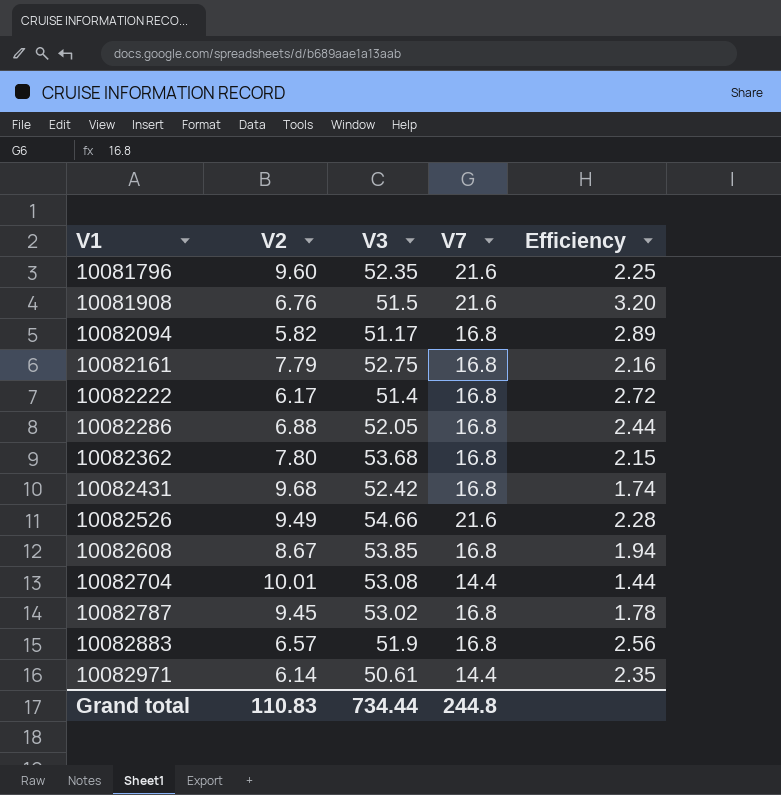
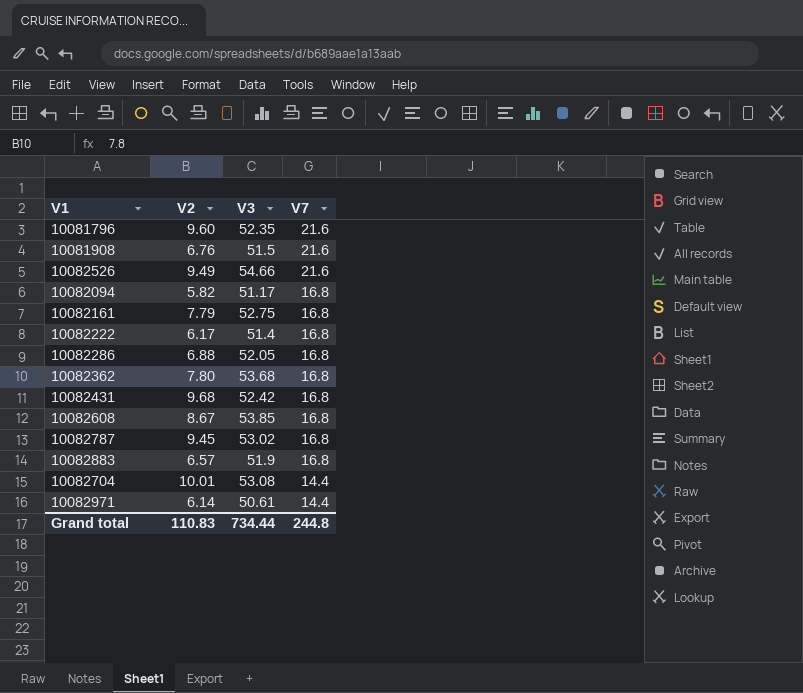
row order: V1 ascending -> V7 descending
column Efficiency | formula: [V7] / [V2] -> none

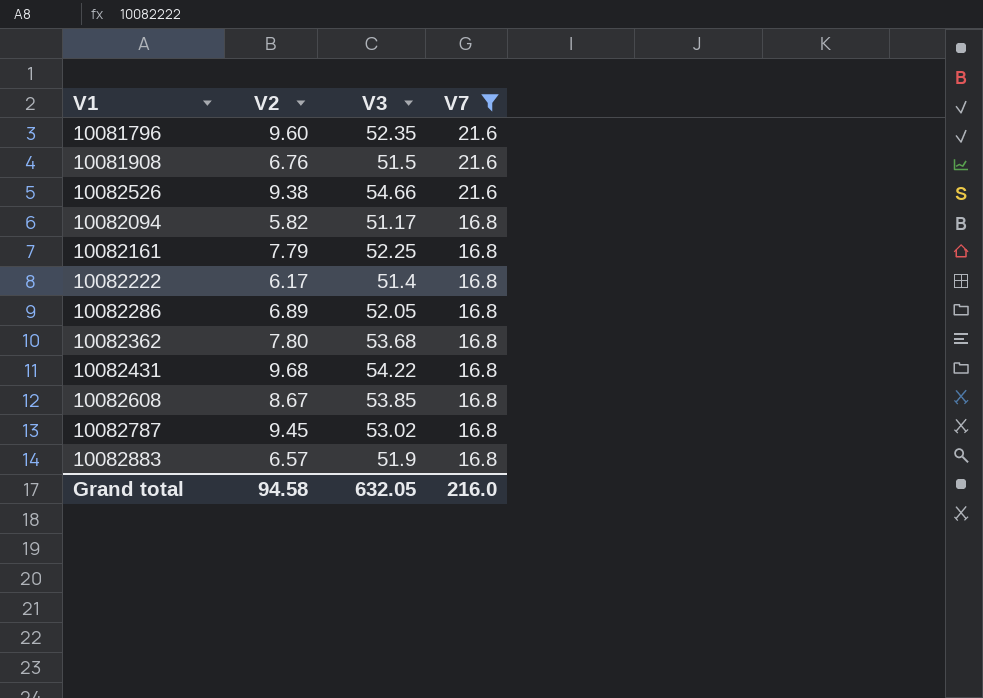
filter: none -> V7 != 14.4
10082526 | V2: 9.49 -> 9.38
10082161 | V3: 52.75 -> 52.25
10082286 | V2: 6.88 -> 6.89
10082431 | V3: 52.42 -> 54.22
Grand total | V2: 110.83 -> 94.58
Grand total | V3: 734.44 -> 632.05
Grand total | V7: 244.8 -> 216.0

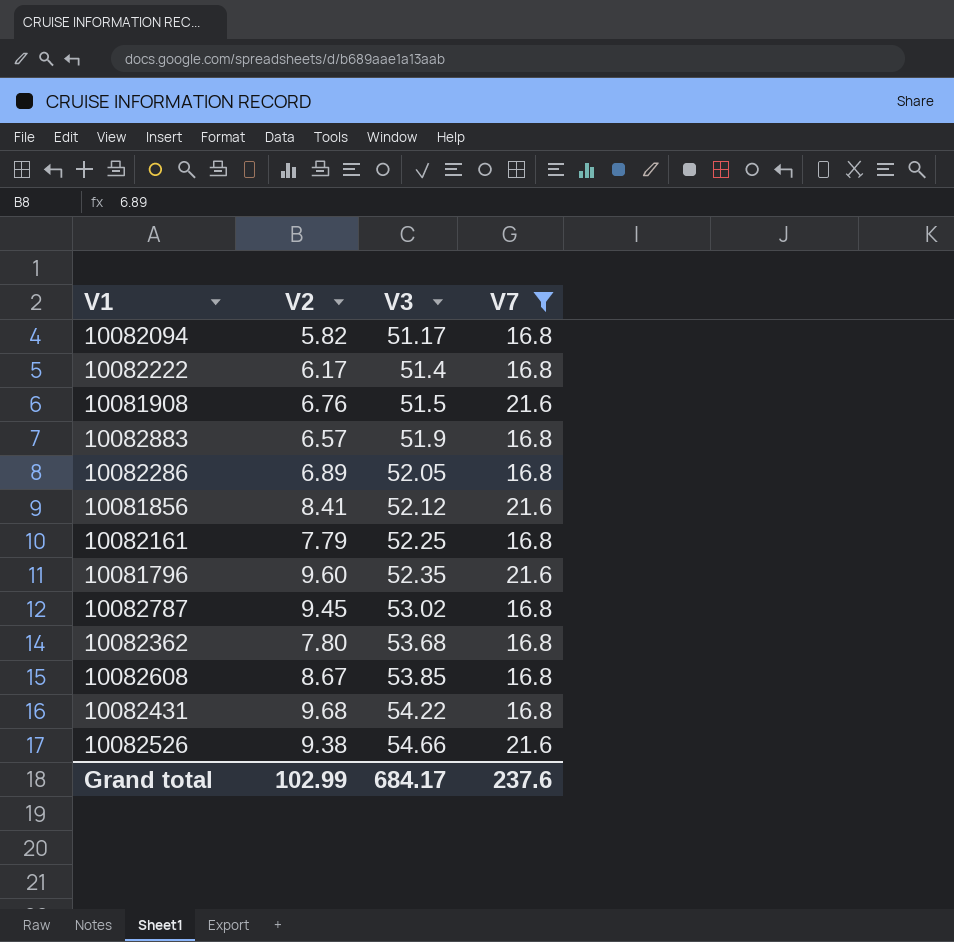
row order: V7 descending -> V3 ascending
row 10081856: none -> 8.41 | 52.12 | 21.6
Grand total | V2: 94.58 -> 102.99
Grand total | V3: 632.05 -> 684.17
Grand total | V7: 216.0 -> 237.6

